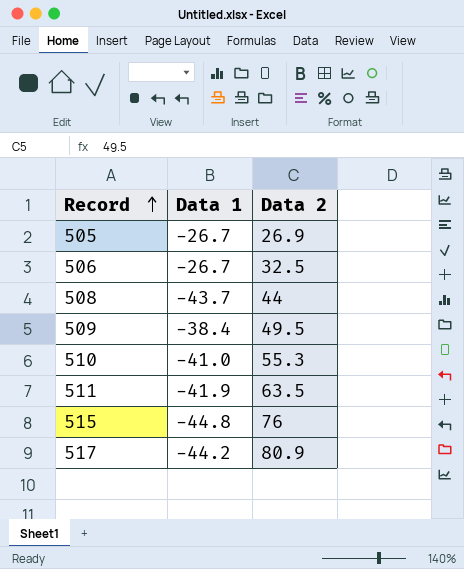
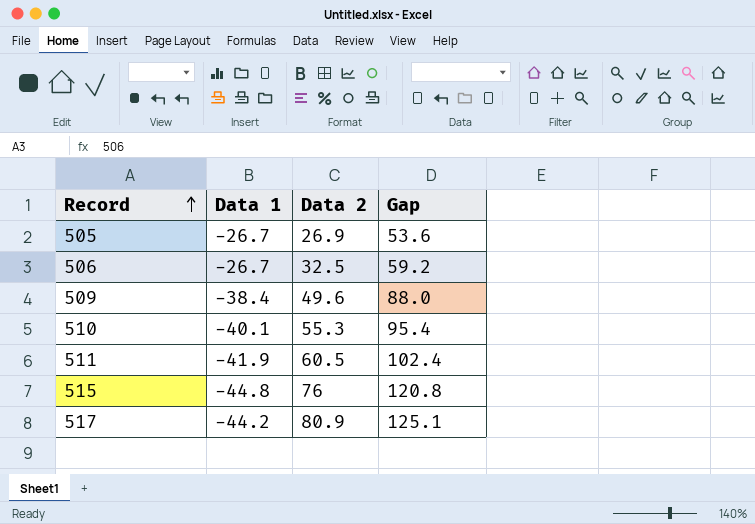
column Gap | formula: none -> [Data 2] - [Data 1]
row 508: -43.7 | 44 -> none
509 | Data 2: 49.5 -> 49.6
510 | Data 1: -41.0 -> -40.1
511 | Data 2: 63.5 -> 60.5

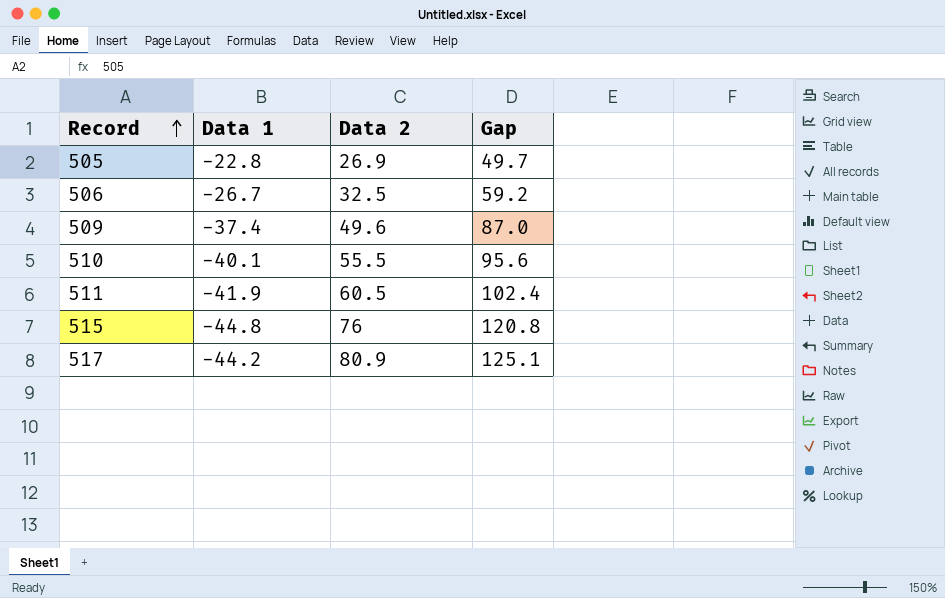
505 | Data 1: -26.7 -> -22.8
505 | Gap: 53.6 -> 49.7
509 | Data 1: -38.4 -> -37.4
509 | Gap: 88.0 -> 87.0
510 | Data 2: 55.3 -> 55.5
510 | Gap: 95.4 -> 95.6

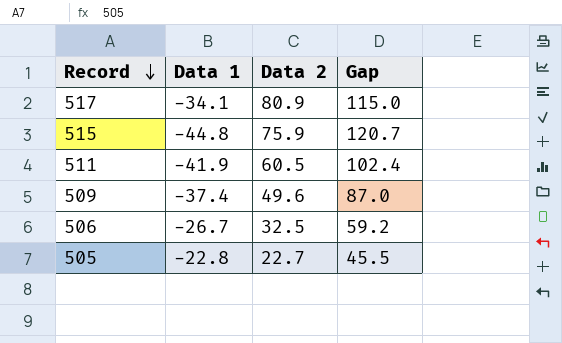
row order: Record ascending -> Record descending
row 510: -40.1 | 55.5 | 95.6 -> none
517 | Data 1: -44.2 -> -34.1
517 | Gap: 125.1 -> 115.0
515 | Data 2: 76 -> 75.9
515 | Gap: 120.8 -> 120.7
505 | Data 2: 26.9 -> 22.7
505 | Gap: 49.7 -> 45.5

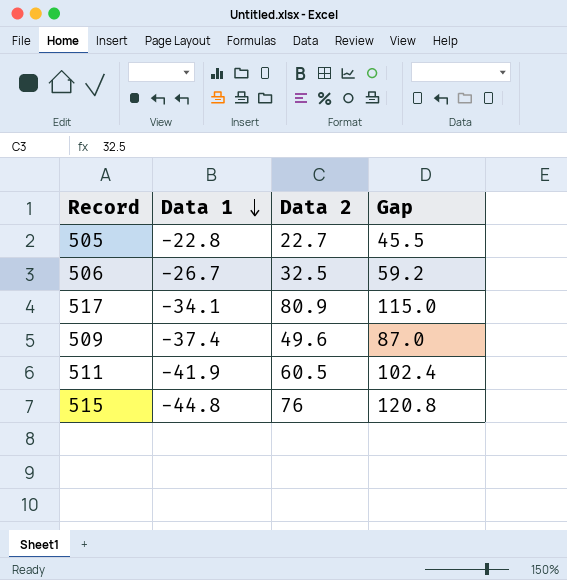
row order: Record descending -> Data 1 descending
515 | Data 2: 75.9 -> 76
515 | Gap: 120.7 -> 120.8

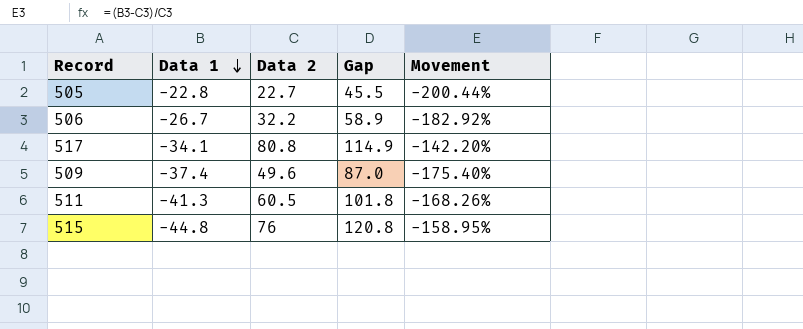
column Movement | formula: none -> ([Data 1] - [Data 2]) / [Data 2]
506 | Data 2: 32.5 -> 32.2
506 | Gap: 59.2 -> 58.9
517 | Data 2: 80.9 -> 80.8
517 | Gap: 115.0 -> 114.9
511 | Data 1: -41.9 -> -41.3
511 | Gap: 102.4 -> 101.8

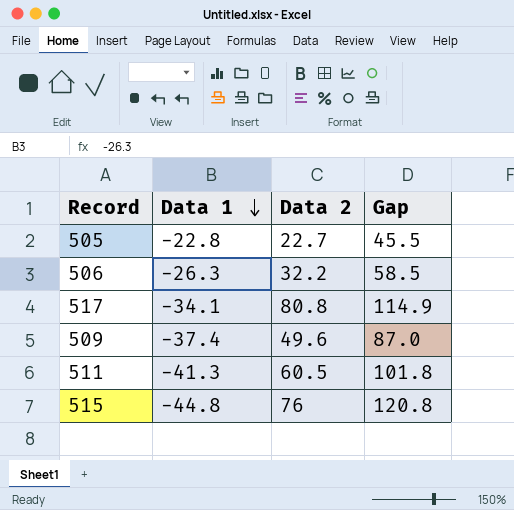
column Movement | formula: ([Data 1] - [Data 2]) / [Data 2] -> none
506 | Data 1: -26.7 -> -26.3
506 | Gap: 58.9 -> 58.5

